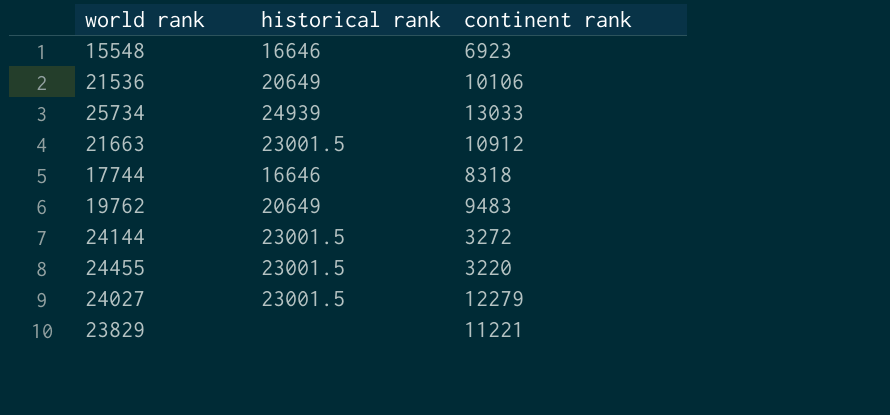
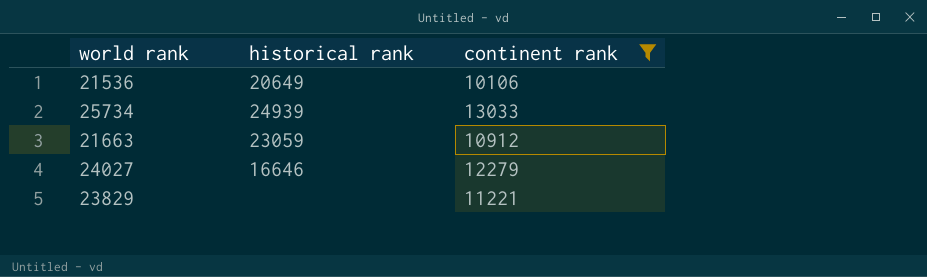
filter: none -> continent rank >= 10106
21663 | historical rank: 23001.5 -> 23059
24027 | historical rank: 23001.5 -> 16646

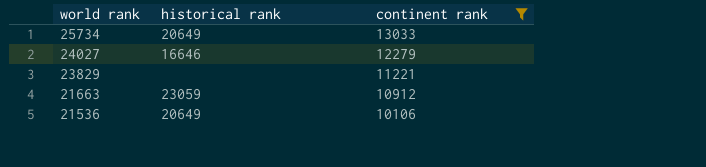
row order: none -> world rank descending
25734 | historical rank: 24939 -> 20649

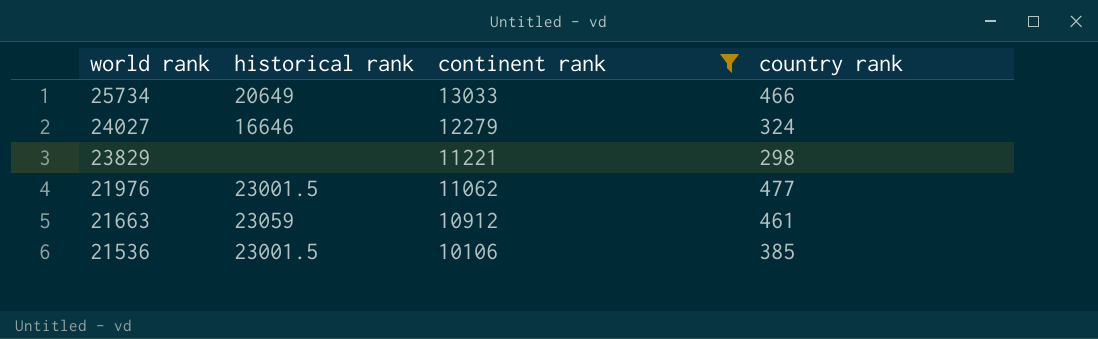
column country rank | position: none -> 4
row 21976: none -> 23001.5 | 11062 | 477
21536 | historical rank: 20649 -> 23001.5

